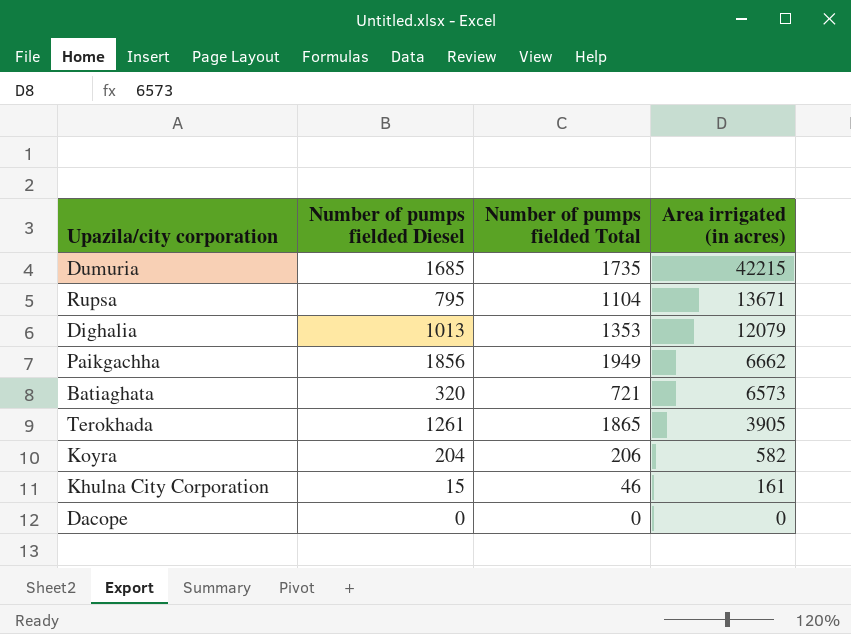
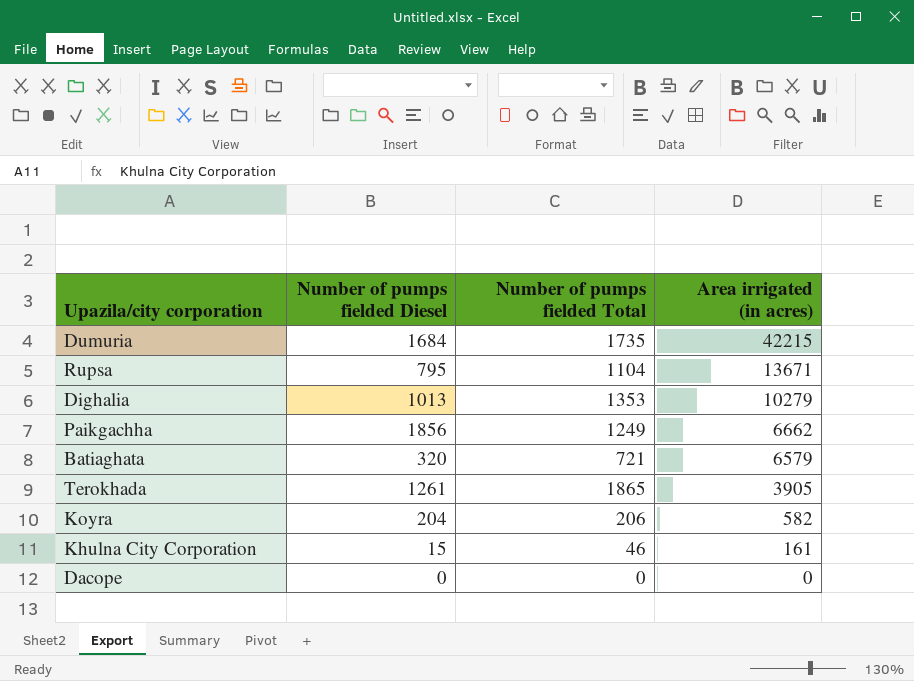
Dumuria | Number of pumps fielded Diesel: 1685 -> 1684
Dighalia | Area irrigated (in acres): 12079 -> 10279
Paikgachha | Number of pumps fielded Total: 1949 -> 1249
Batiaghata | Area irrigated (in acres): 6573 -> 6579

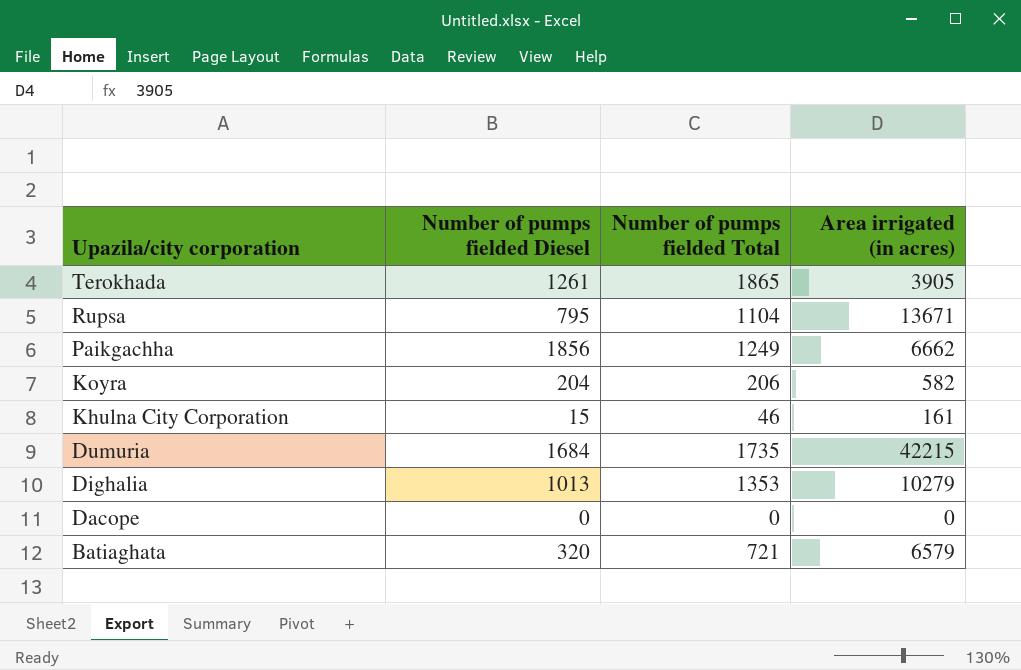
row order: Area irrigated (in acres) descending -> Upazila/city corporation descending

